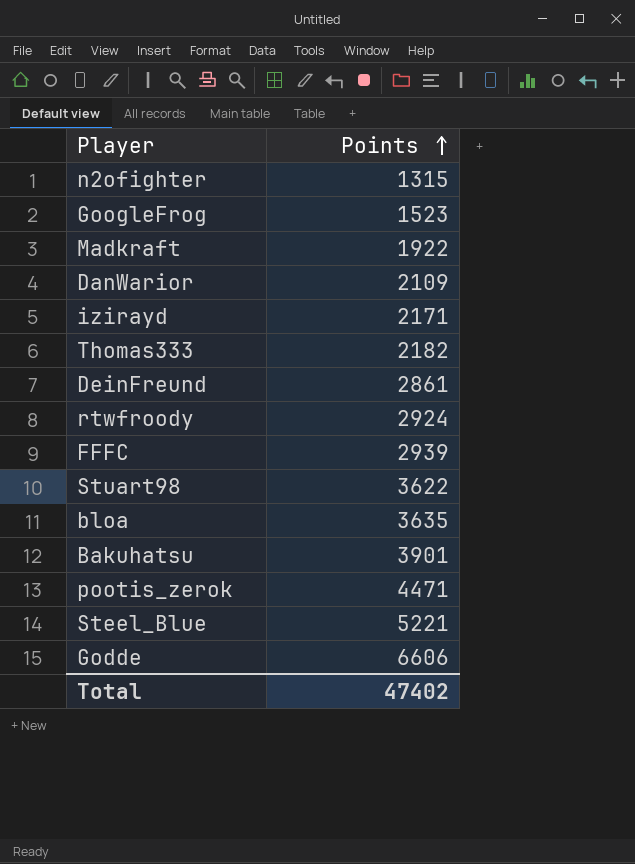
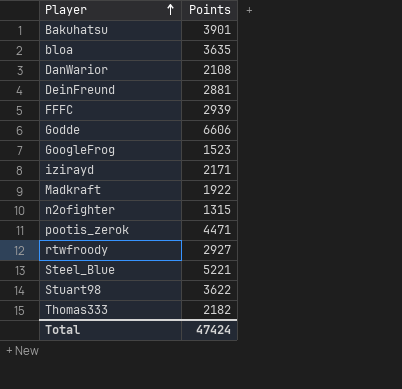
row order: Points ascending -> Player ascending
DanWarior | Points: 2109 -> 2108
DeinFreund | Points: 2861 -> 2881
rtwfroody | Points: 2924 -> 2927
Total | Points: 47402 -> 47424

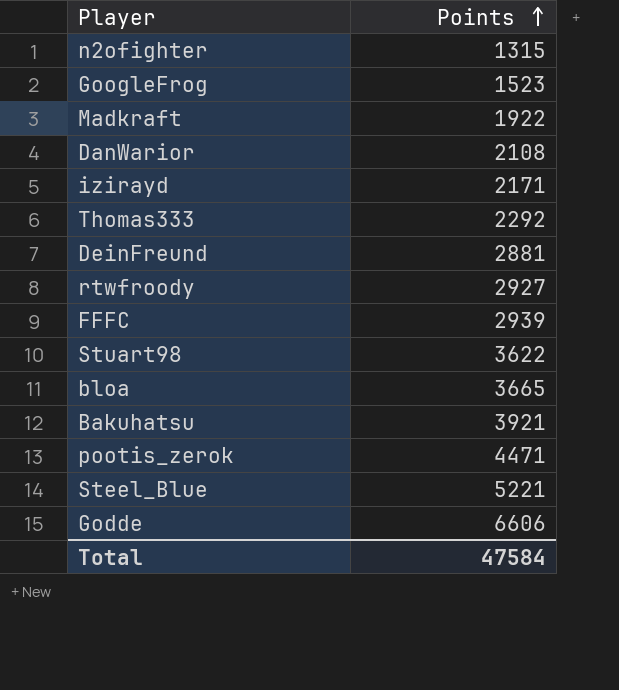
row order: Player ascending -> Points ascending
Thomas333 | Points: 2182 -> 2292
bloa | Points: 3635 -> 3665
Bakuhatsu | Points: 3901 -> 3921
Total | Points: 47424 -> 47584

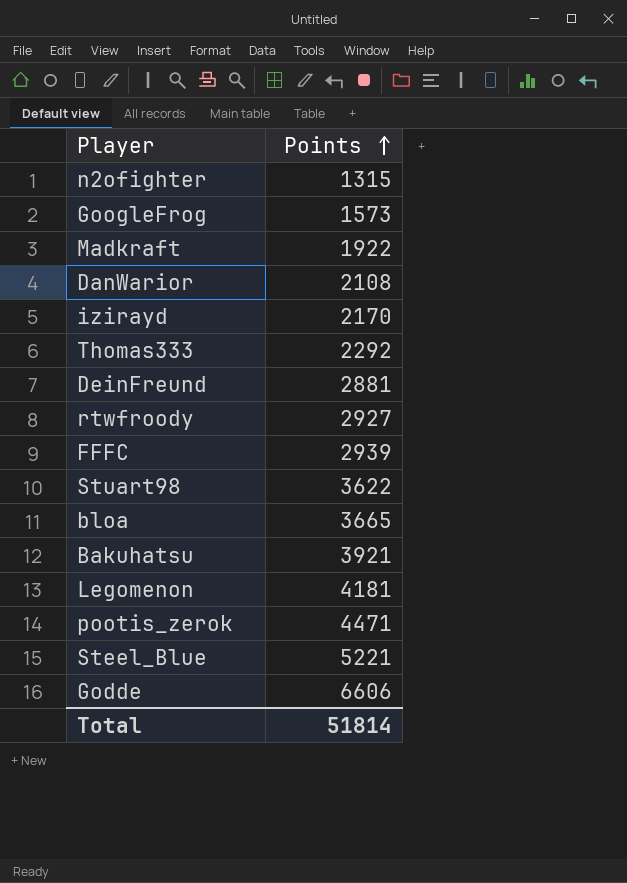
GoogleFrog | Points: 1523 -> 1573
izirayd | Points: 2171 -> 2170
row Legomenon: none -> 4181
Total | Points: 47584 -> 51814

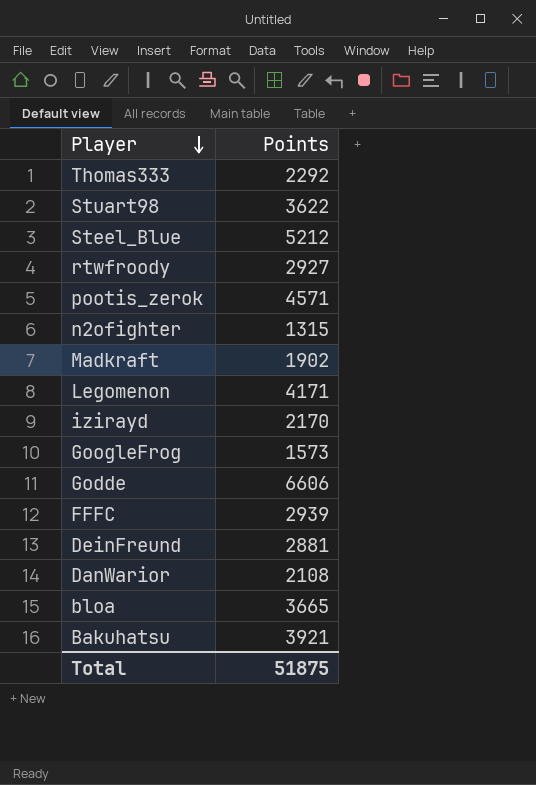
row order: Points ascending -> Player descending
Steel_Blue | Points: 5221 -> 5212
pootis_zerok | Points: 4471 -> 4571
Madkraft | Points: 1922 -> 1902
Legomenon | Points: 4181 -> 4171
Total | Points: 51814 -> 51875

